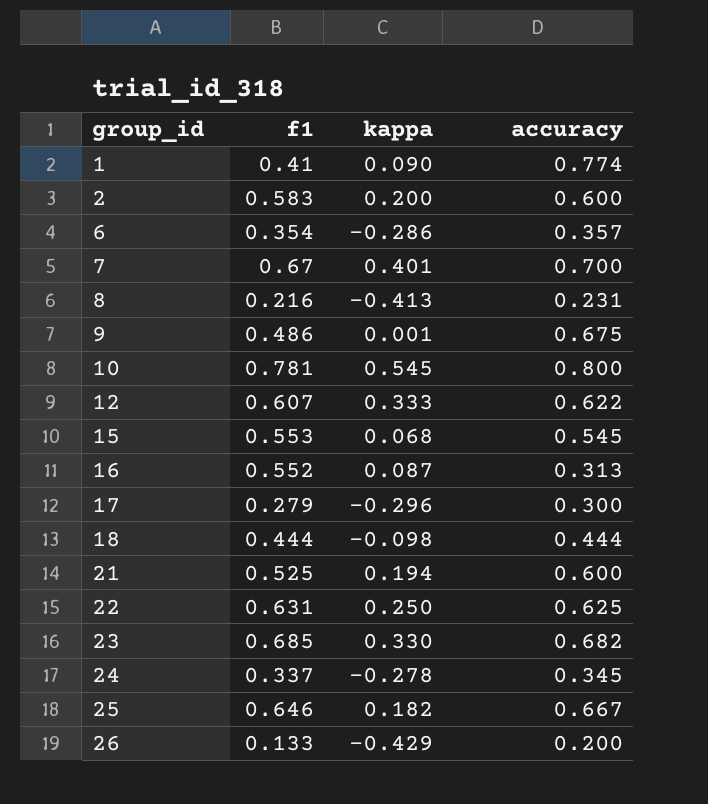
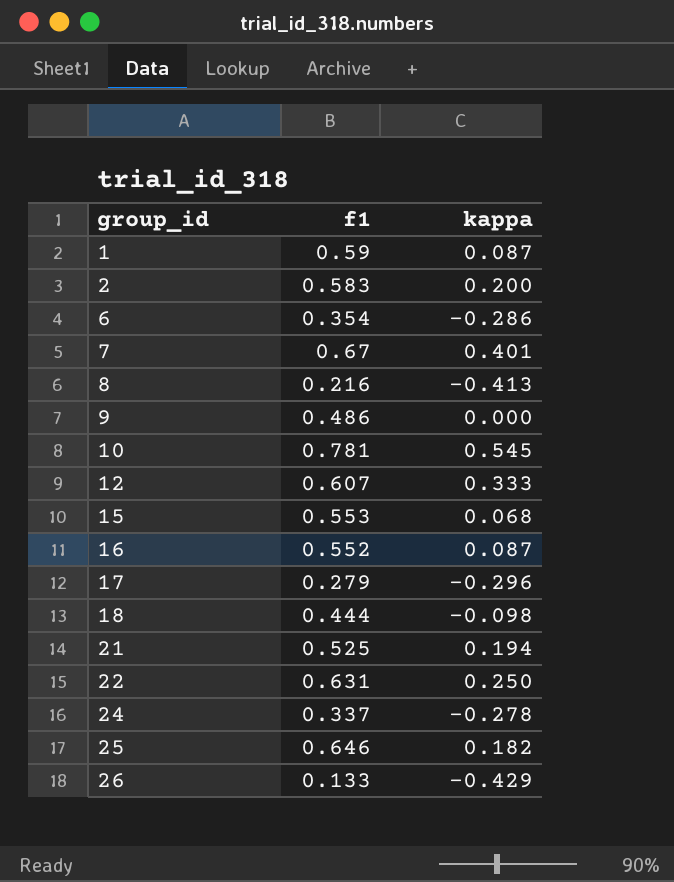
column accuracy | position: 4 -> none
row 23: 0.685 | 0.330 | 0.682 -> none
1 | f1: 0.41 -> 0.59
1 | kappa: 0.090 -> 0.087
9 | kappa: 0.001 -> 0.000

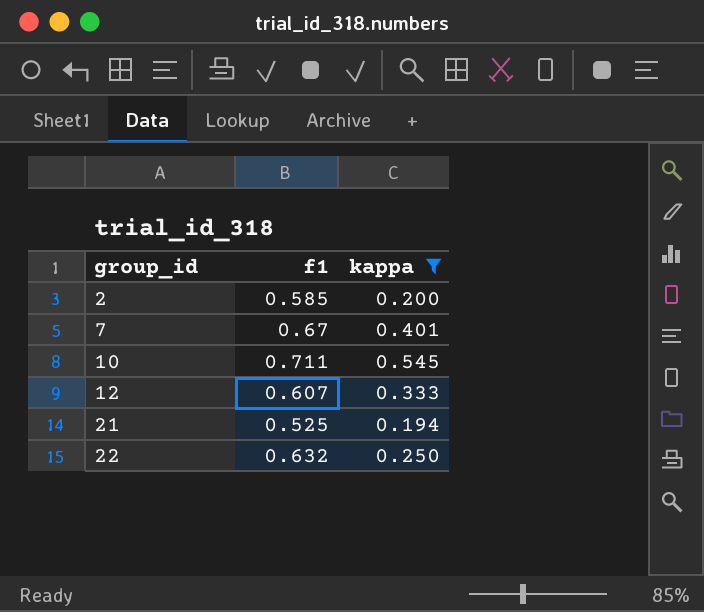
filter: none -> kappa >= 0.194
2 | f1: 0.583 -> 0.585
10 | f1: 0.781 -> 0.711
22 | f1: 0.631 -> 0.632

